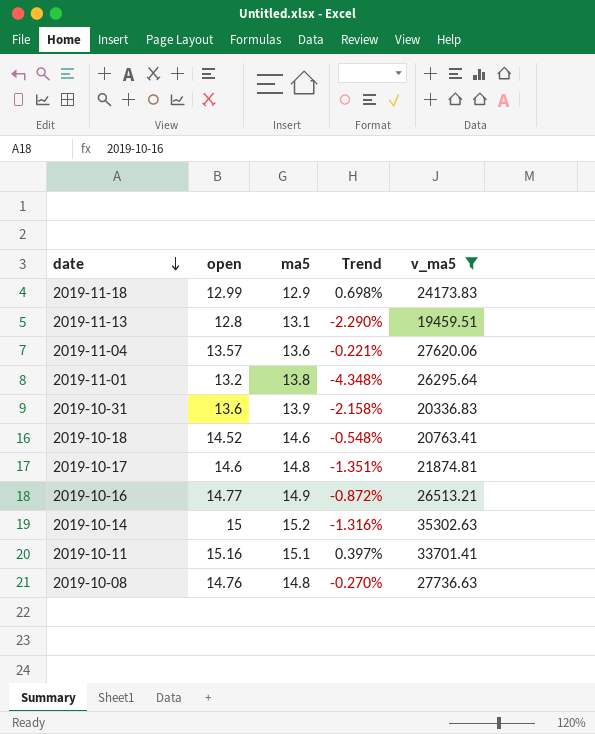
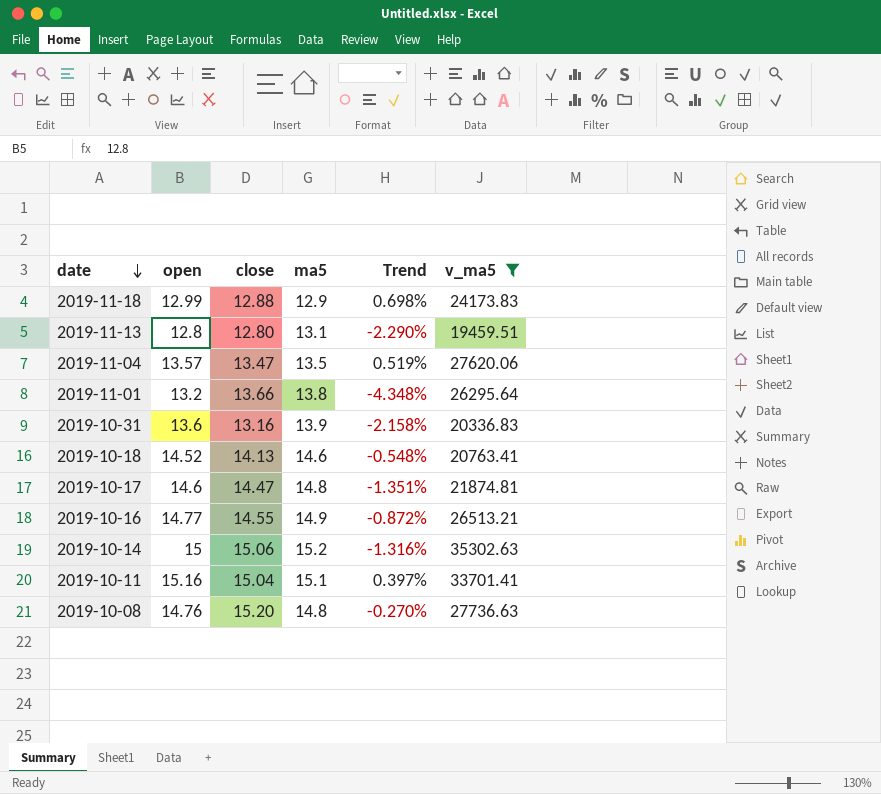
column close | position: none -> 3
2019-11-04 | ma5: 13.6 -> 13.5
2019-11-04 | Trend: -0.221% -> 0.519%

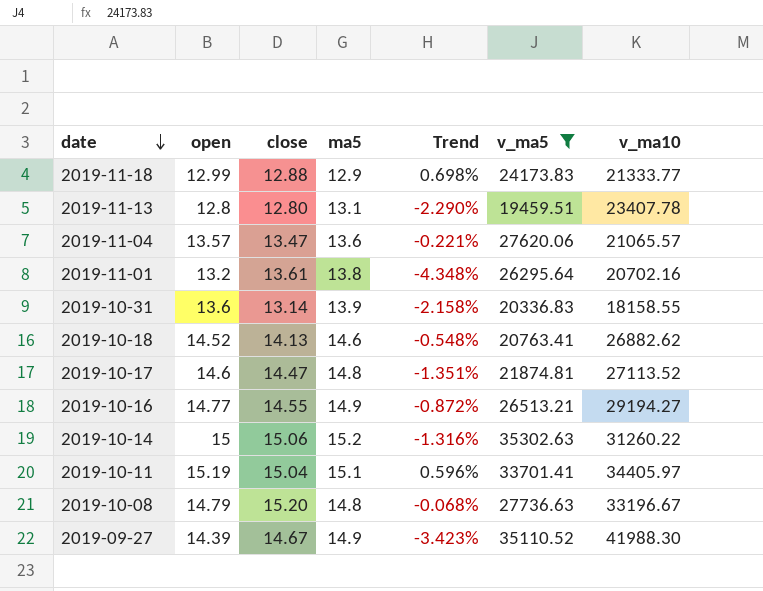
column v_ma10 | position: none -> 7
2019-11-04 | ma5: 13.5 -> 13.6
2019-11-04 | Trend: 0.519% -> -0.221%
2019-11-01 | close: 13.66 -> 13.61
2019-10-31 | close: 13.16 -> 13.14
2019-10-11 | open: 15.16 -> 15.19
2019-10-11 | Trend: 0.397% -> 0.596%
2019-10-08 | open: 14.76 -> 14.79
2019-10-08 | Trend: -0.270% -> -0.068%
row 2019-09-27: none -> 14.39 | 14.67 | 14.9 | -3.423% | 35110.52 | 41988.30

